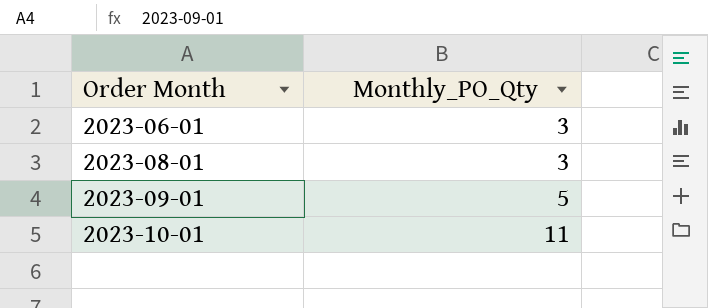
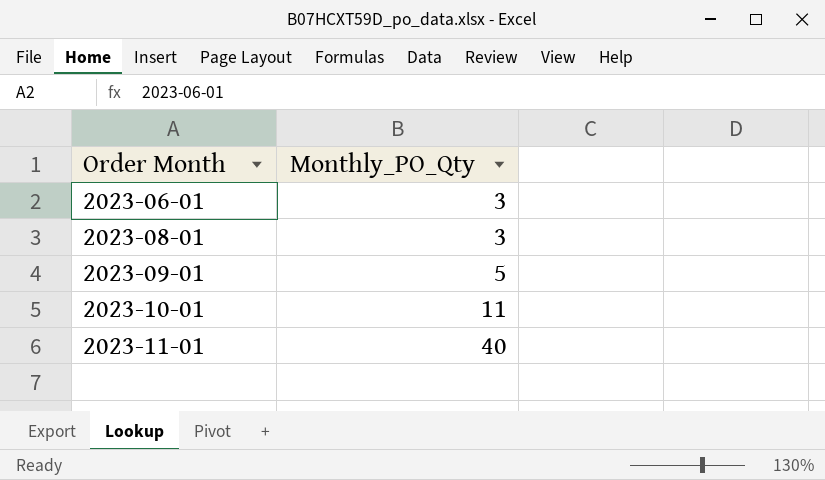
row 2023-11-01: none -> 40

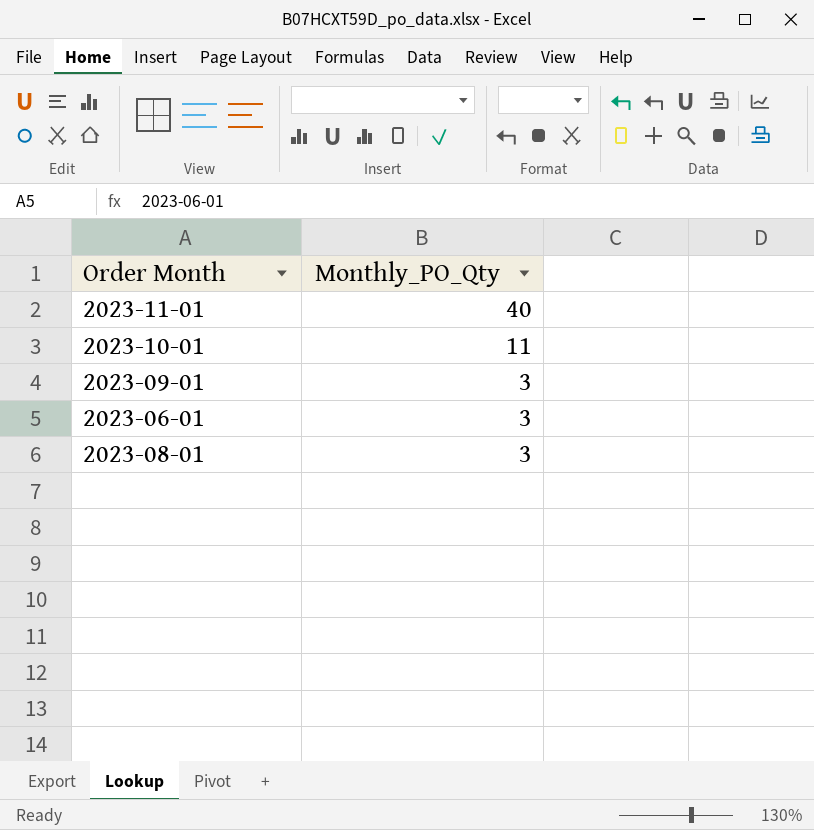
row order: Order Month ascending -> Monthly_PO_Qty descending
2023-09-01 | Monthly_PO_Qty: 5 -> 3

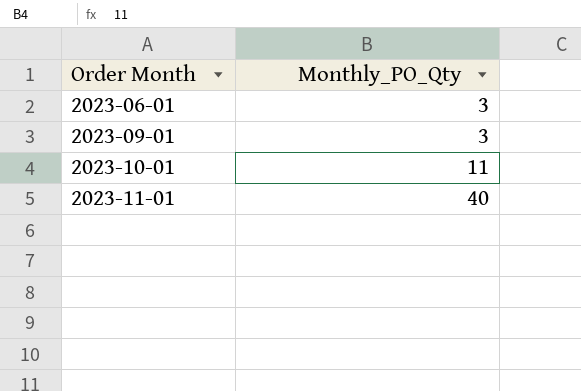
row order: Monthly_PO_Qty descending -> Order Month ascending
row 2023-08-01: 3 -> none

